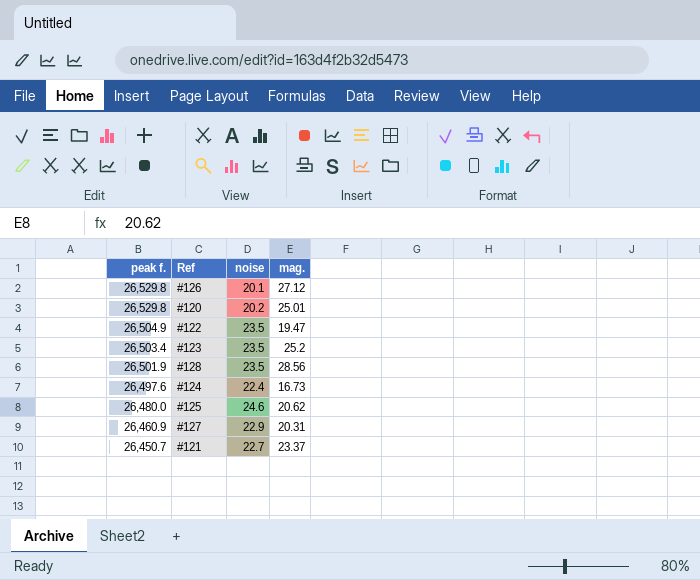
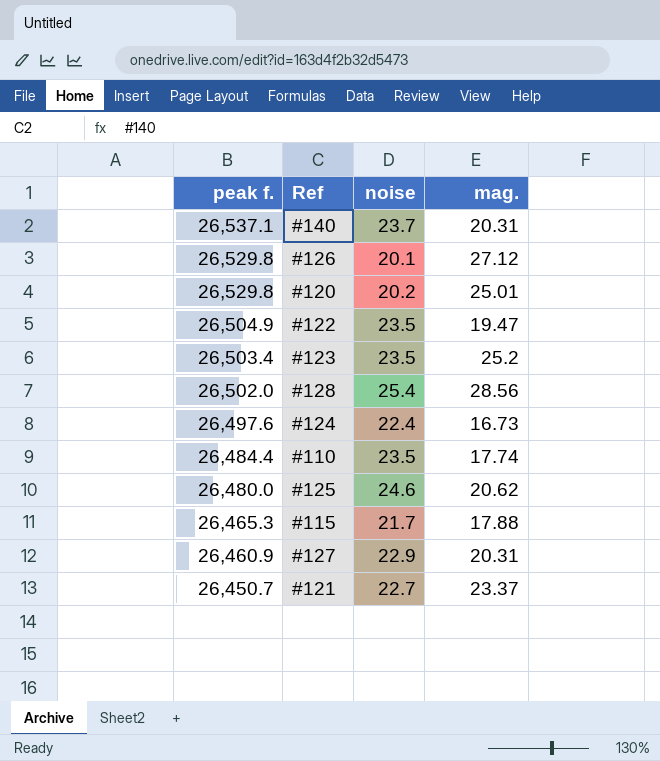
row #140: none -> 26,537.1 | 23.7 | 20.31
#128 | peak f.: 26,501.9 -> 26,502.0
#128 | noise: 23.5 -> 25.4
row #110: none -> 26,484.4 | 23.5 | 17.74
row #115: none -> 26,465.3 | 21.7 | 17.88

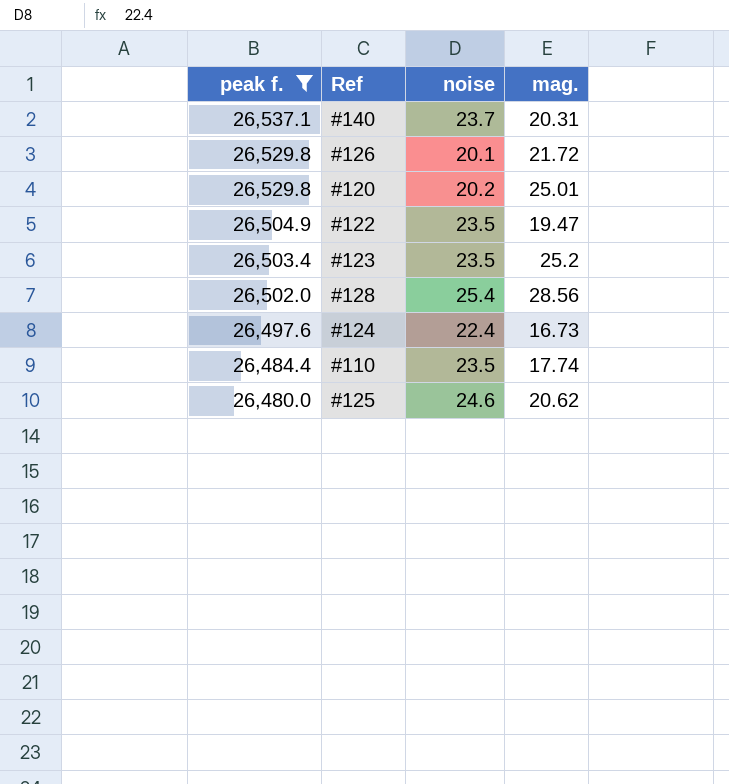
filter: none -> peak f. >= 26,480.0
#126 | mag.: 27.12 -> 21.72

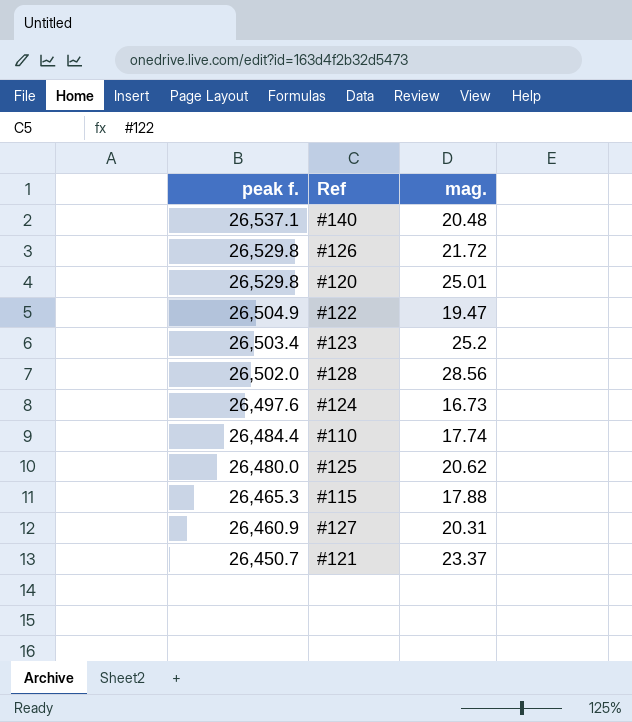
filter: peak f. >= 26,480.0 -> none
column noise | position: 3 -> none
#140 | mag.: 20.31 -> 20.48

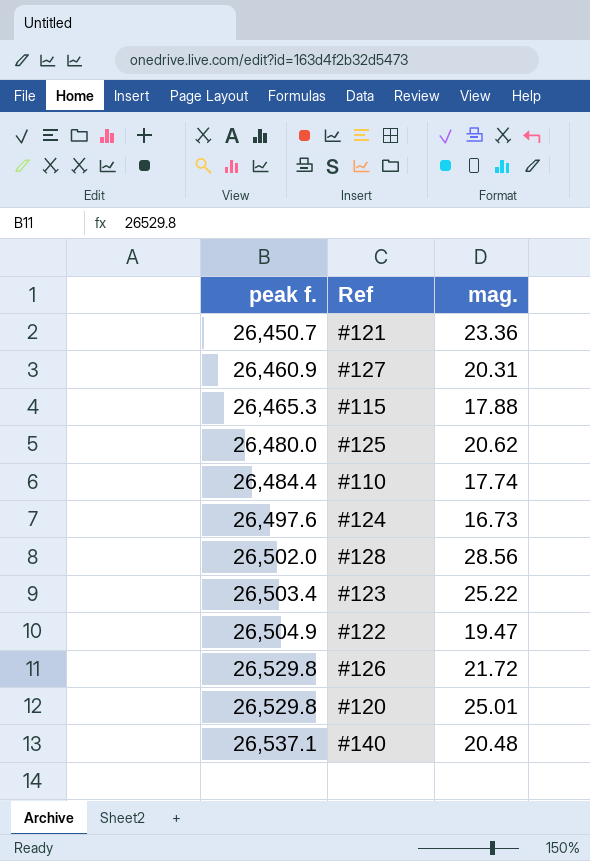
row order: peak f. descending -> peak f. ascending
#121 | mag.: 23.37 -> 23.36
#123 | mag.: 25.2 -> 25.22

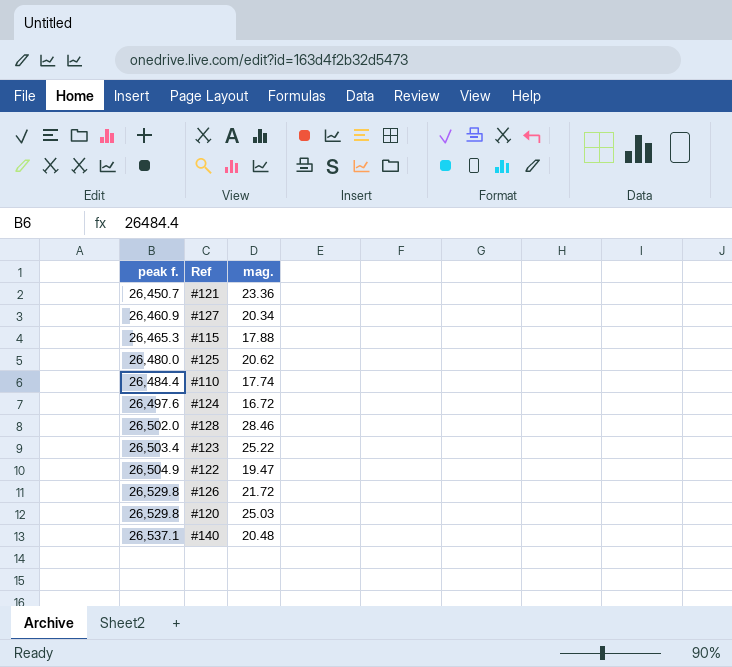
#127 | mag.: 20.31 -> 20.34
#124 | mag.: 16.73 -> 16.72
#128 | mag.: 28.56 -> 28.46
#120 | mag.: 25.01 -> 25.03

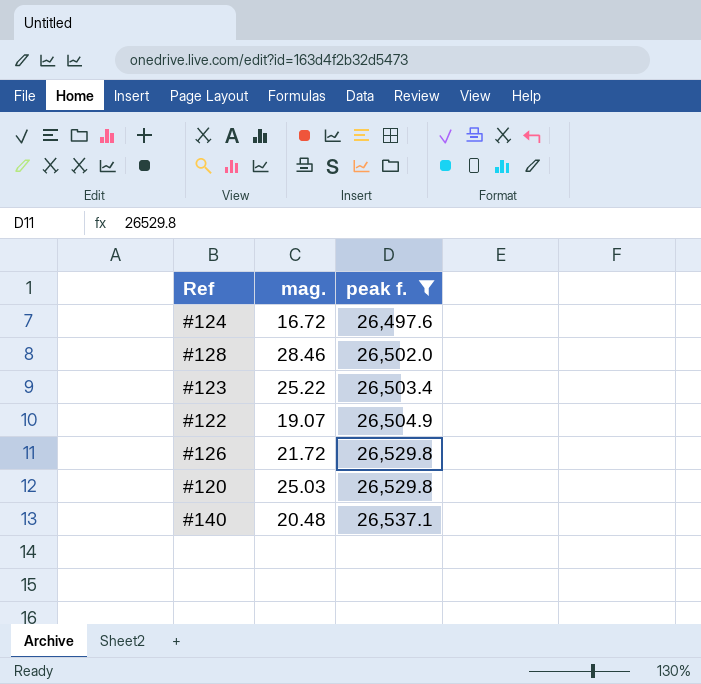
filter: none -> peak f. >= 26,497.6
column peak f. | position: 1 -> 3
#122 | mag.: 19.47 -> 19.07

